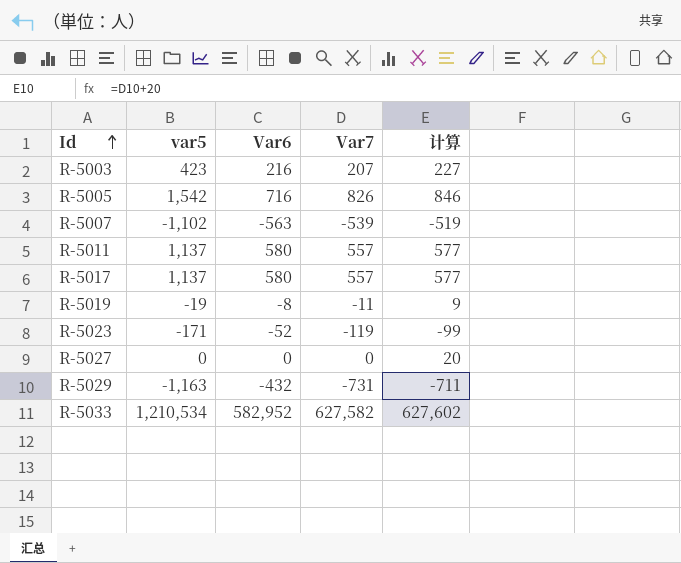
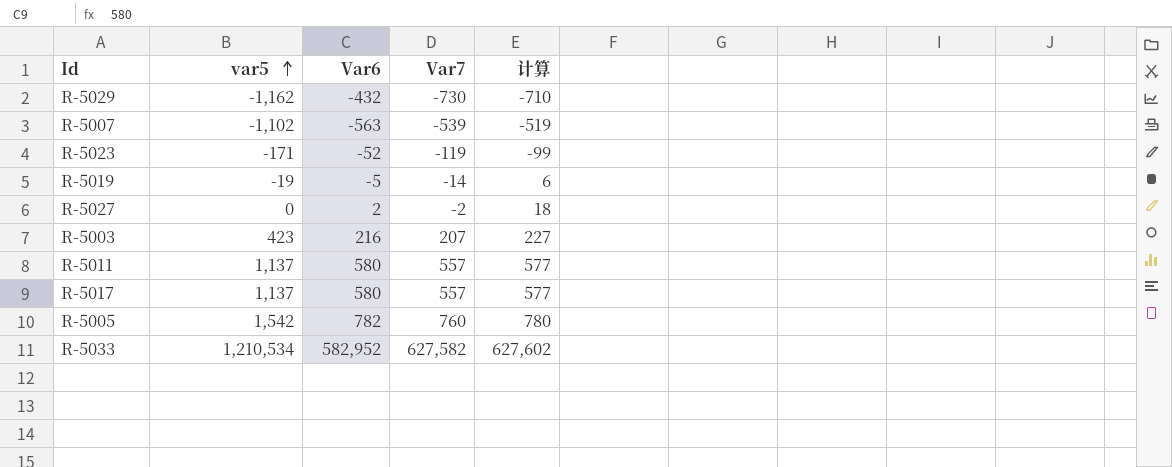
row order: Id ascending -> var5 ascending
R-5029 | var5: -1,163 -> -1,162
R-5029 | Var7: -731 -> -730
R-5029 | 计算: -711 -> -710
R-5019 | Var6: -8 -> -5
R-5019 | Var7: -11 -> -14
R-5019 | 计算: 9 -> 6
R-5027 | Var6: 0 -> 2
R-5027 | Var7: 0 -> -2
R-5027 | 计算: 20 -> 18
R-5005 | Var6: 716 -> 782
R-5005 | Var7: 826 -> 760
R-5005 | 计算: 846 -> 780

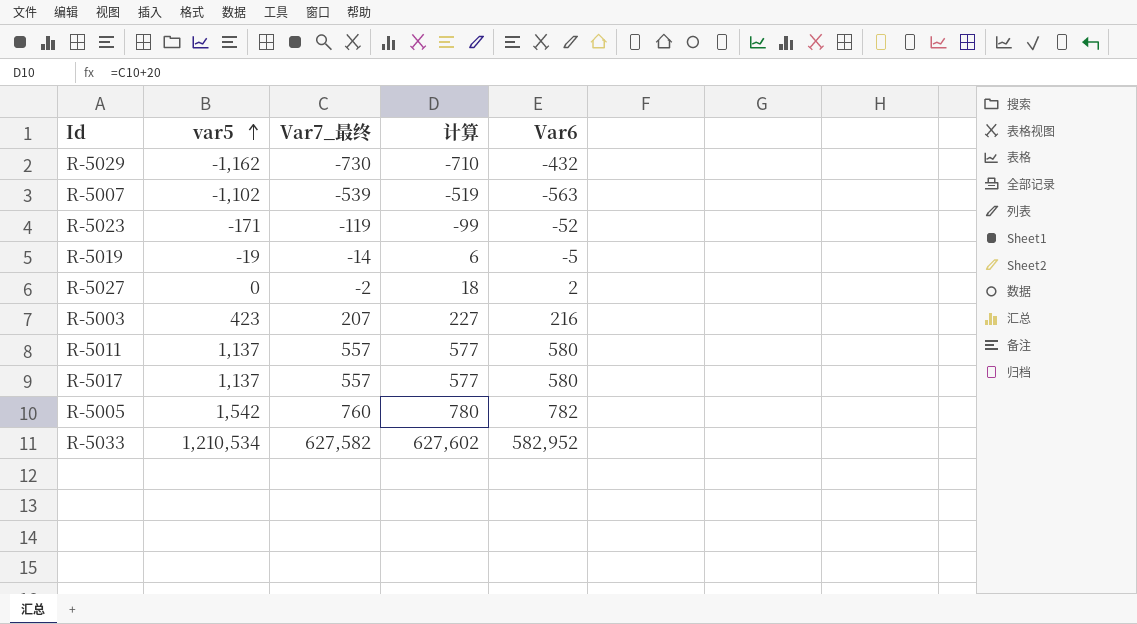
column name: Var7 -> Var7_最终
column Var6 | position: 3 -> 5

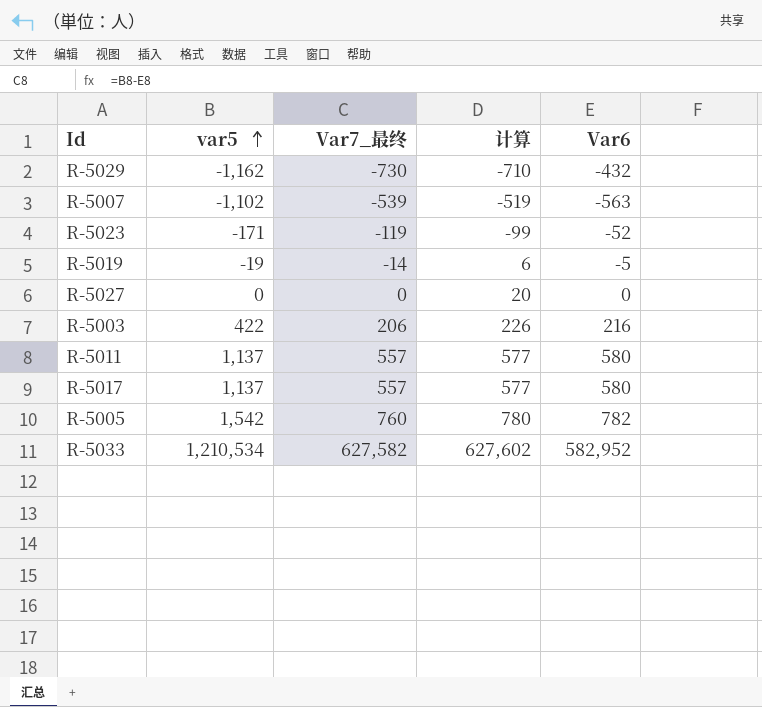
R-5027 | Var7_最终: -2 -> 0
R-5027 | 计算: 18 -> 20
R-5027 | Var6: 2 -> 0
R-5003 | var5: 423 -> 422
R-5003 | Var7_最终: 207 -> 206
R-5003 | 计算: 227 -> 226

